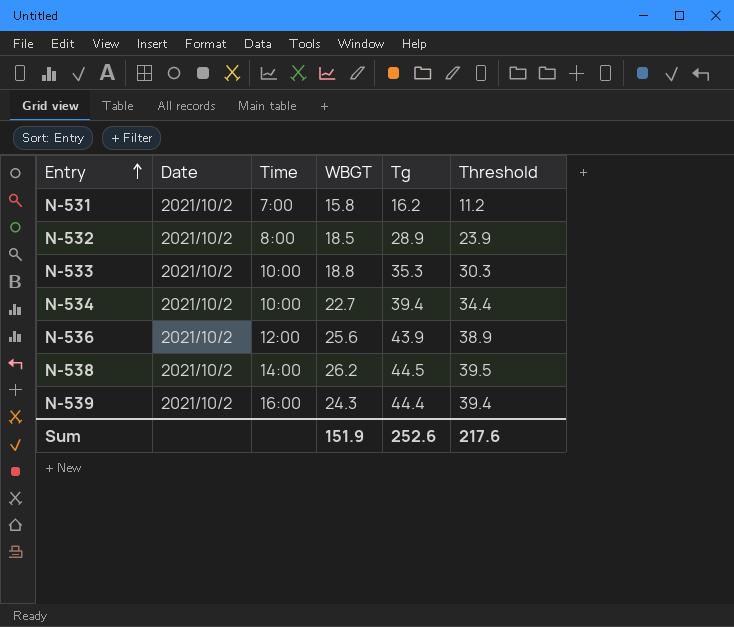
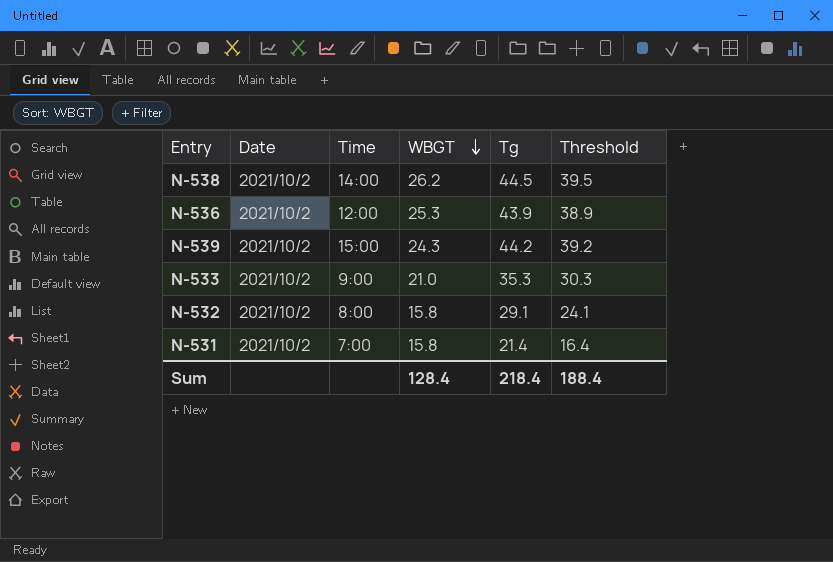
row order: Entry ascending -> WBGT descending
row N-534: 2021/10/2 | 10:00 | 22.7 | 39.4 | 34.4 -> none
N-536 | WBGT: 25.6 -> 25.3
N-539 | Time: 16:00 -> 15:00
N-539 | Tg: 44.4 -> 44.2
N-539 | Threshold: 39.4 -> 39.2
N-533 | Time: 10:00 -> 9:00
N-533 | WBGT: 18.8 -> 21.0
N-532 | WBGT: 18.5 -> 15.8
N-532 | Tg: 28.9 -> 29.1
N-532 | Threshold: 23.9 -> 24.1
N-531 | Tg: 16.2 -> 21.4
N-531 | Threshold: 11.2 -> 16.4
Sum | WBGT: 151.9 -> 128.4
Sum | Tg: 252.6 -> 218.4
Sum | Threshold: 217.6 -> 188.4

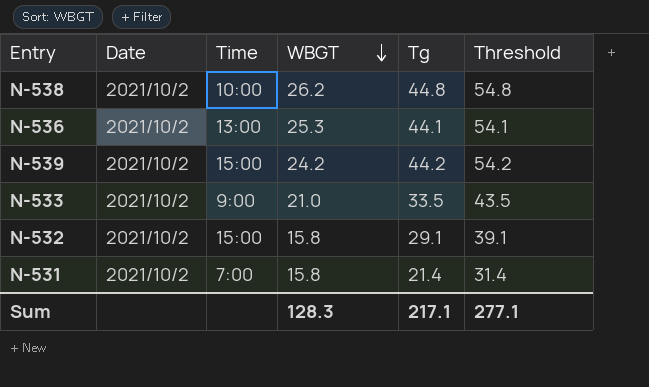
column Threshold | formula: [Tg] - 5 -> [Tg] + 10
N-538 | Time: 14:00 -> 10:00
N-538 | Tg: 44.5 -> 44.8
N-536 | Time: 12:00 -> 13:00
N-536 | Tg: 43.9 -> 44.1
N-539 | WBGT: 24.3 -> 24.2
N-533 | Tg: 35.3 -> 33.5
N-532 | Time: 8:00 -> 15:00
Sum | WBGT: 128.4 -> 128.3
Sum | Tg: 218.4 -> 217.1
Sum | Threshold: 188.4 -> 277.1

